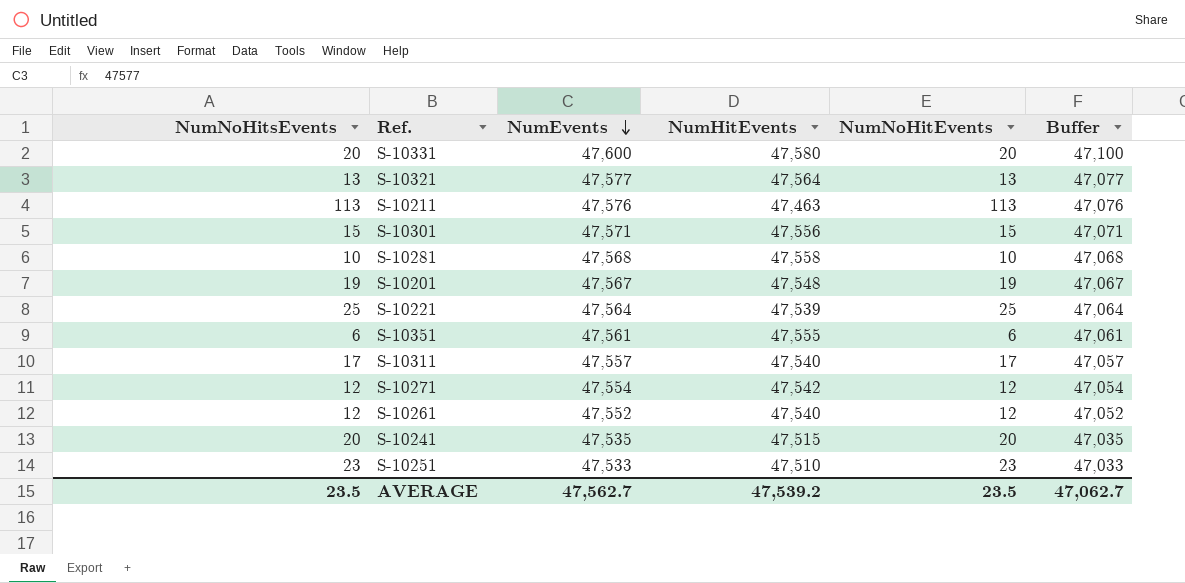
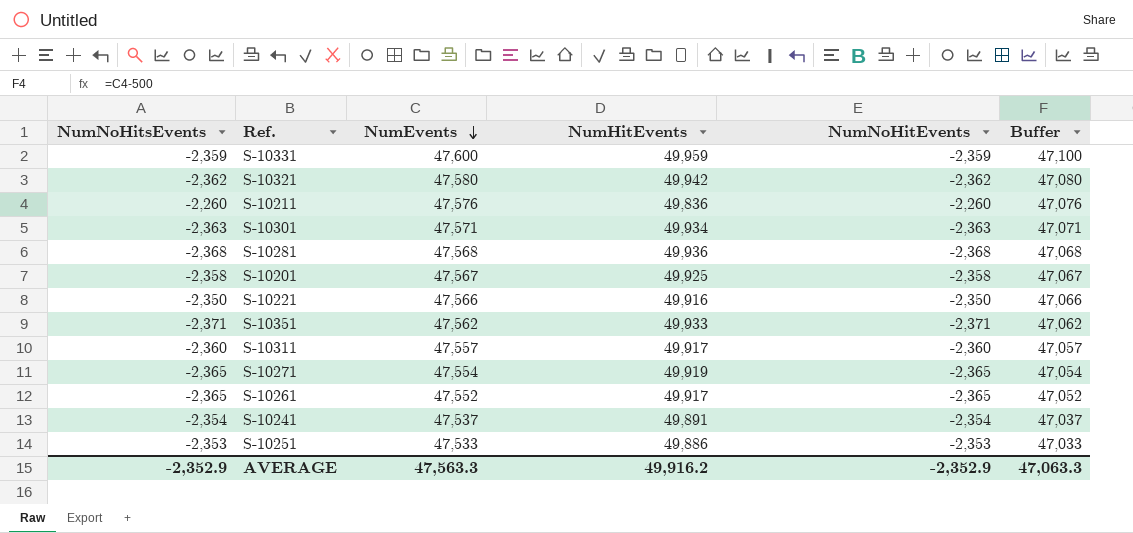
S-10331 | NumNoHitsEvents: 20 -> -2,359
S-10331 | NumHitEvents: 47,580 -> 49,959
S-10331 | NumNoHitEvents: 20 -> -2,359
S-10321 | NumNoHitsEvents: 13 -> -2,362
S-10321 | NumEvents: 47,577 -> 47,580
S-10321 | NumHitEvents: 47,564 -> 49,942
S-10321 | NumNoHitEvents: 13 -> -2,362
S-10321 | Buffer: 47,077 -> 47,080
S-10211 | NumNoHitsEvents: 113 -> -2,260
S-10211 | NumHitEvents: 47,463 -> 49,836
S-10211 | NumNoHitEvents: 113 -> -2,260
S-10301 | NumNoHitsEvents: 15 -> -2,363
S-10301 | NumHitEvents: 47,556 -> 49,934
S-10301 | NumNoHitEvents: 15 -> -2,363
S-10281 | NumNoHitsEvents: 10 -> -2,368
S-10281 | NumHitEvents: 47,558 -> 49,936
S-10281 | NumNoHitEvents: 10 -> -2,368
S-10201 | NumNoHitsEvents: 19 -> -2,358
S-10201 | NumHitEvents: 47,548 -> 49,925
S-10201 | NumNoHitEvents: 19 -> -2,358
S-10221 | NumNoHitsEvents: 25 -> -2,350
S-10221 | NumEvents: 47,564 -> 47,566
S-10221 | NumHitEvents: 47,539 -> 49,916
S-10221 | NumNoHitEvents: 25 -> -2,350
S-10221 | Buffer: 47,064 -> 47,066
S-10351 | NumNoHitsEvents: 6 -> -2,371
S-10351 | NumEvents: 47,561 -> 47,562
S-10351 | NumHitEvents: 47,555 -> 49,933
S-10351 | NumNoHitEvents: 6 -> -2,371
S-10351 | Buffer: 47,061 -> 47,062
S-10311 | NumNoHitsEvents: 17 -> -2,360
S-10311 | NumHitEvents: 47,540 -> 49,917
S-10311 | NumNoHitEvents: 17 -> -2,360
S-10271 | NumNoHitsEvents: 12 -> -2,365
S-10271 | NumHitEvents: 47,542 -> 49,919
S-10271 | NumNoHitEvents: 12 -> -2,365
S-10261 | NumNoHitsEvents: 12 -> -2,365
S-10261 | NumHitEvents: 47,540 -> 49,917
S-10261 | NumNoHitEvents: 12 -> -2,365
S-10241 | NumNoHitsEvents: 20 -> -2,354
S-10241 | NumEvents: 47,535 -> 47,537
S-10241 | NumHitEvents: 47,515 -> 49,891
S-10241 | NumNoHitEvents: 20 -> -2,354
S-10241 | Buffer: 47,035 -> 47,037
S-10251 | NumNoHitsEvents: 23 -> -2,353
S-10251 | NumHitEvents: 47,510 -> 49,886
S-10251 | NumNoHitEvents: 23 -> -2,353
AVERAGE | NumNoHitsEvents: 23.5 -> -2,352.9
AVERAGE | NumEvents: 47,562.7 -> 47,563.3
AVERAGE | NumHitEvents: 47,539.2 -> 49,916.2
AVERAGE | NumNoHitEvents: 23.5 -> -2,352.9
AVERAGE | Buffer: 47,062.7 -> 47,063.3

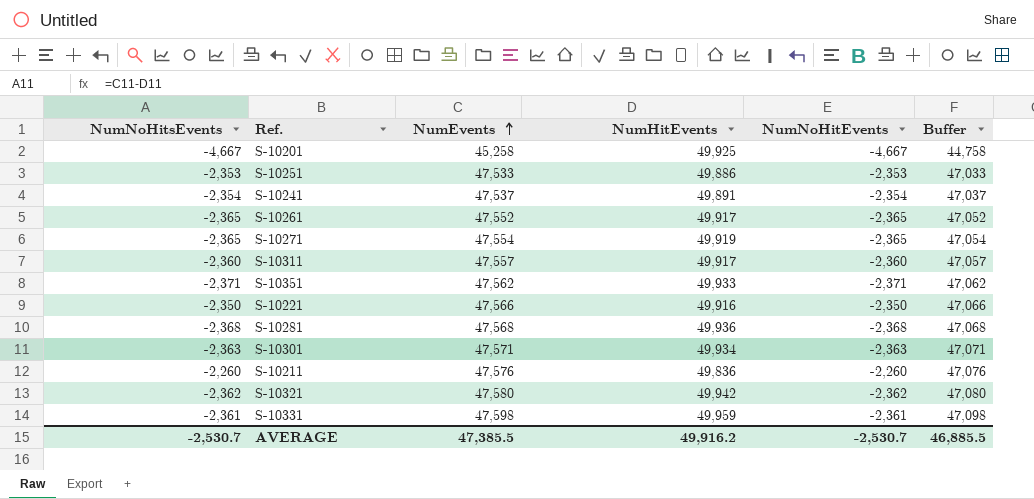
row order: NumEvents descending -> NumEvents ascending
S-10201 | NumNoHitsEvents: -2,358 -> -4,667
S-10201 | NumEvents: 47,567 -> 45,258
S-10201 | NumNoHitEvents: -2,358 -> -4,667
S-10201 | Buffer: 47,067 -> 44,758
S-10331 | NumNoHitsEvents: -2,359 -> -2,361
S-10331 | NumEvents: 47,600 -> 47,598
S-10331 | NumNoHitEvents: -2,359 -> -2,361
S-10331 | Buffer: 47,100 -> 47,098
AVERAGE | NumNoHitsEvents: -2,352.9 -> -2,530.7
AVERAGE | NumEvents: 47,563.3 -> 47,385.5
AVERAGE | NumNoHitEvents: -2,352.9 -> -2,530.7
AVERAGE | Buffer: 47,063.3 -> 46,885.5

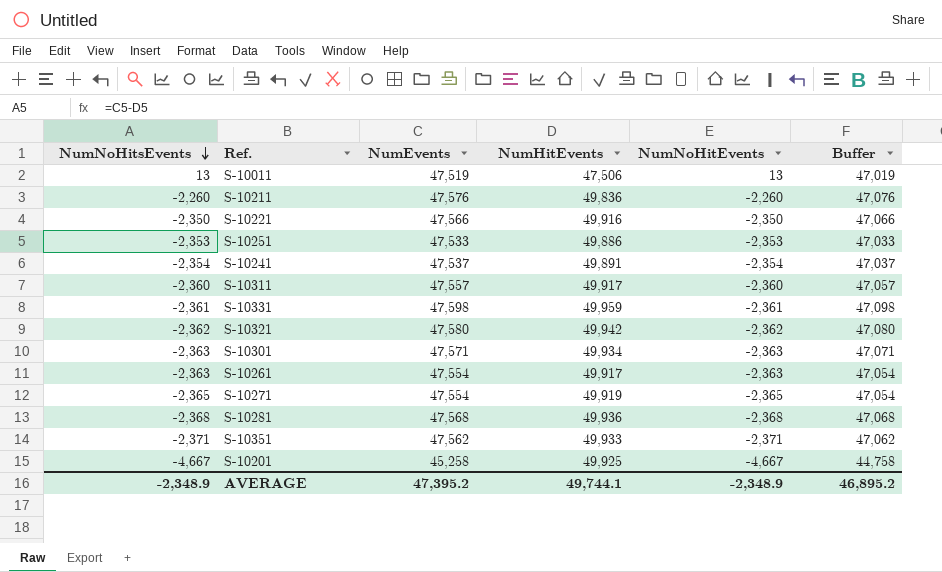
row order: NumEvents ascending -> NumNoHitsEvents descending
row S-10011: none -> 13 | 47,519 | 47,506 | 13 | 47,019
S-10261 | NumNoHitsEvents: -2,365 -> -2,363
S-10261 | NumEvents: 47,552 -> 47,554
S-10261 | NumNoHitEvents: -2,365 -> -2,363
S-10261 | Buffer: 47,052 -> 47,054
AVERAGE | NumNoHitsEvents: -2,530.7 -> -2,348.9
AVERAGE | NumEvents: 47,385.5 -> 47,395.2
AVERAGE | NumHitEvents: 49,916.2 -> 49,744.1
AVERAGE | NumNoHitEvents: -2,530.7 -> -2,348.9
AVERAGE | Buffer: 46,885.5 -> 46,895.2

